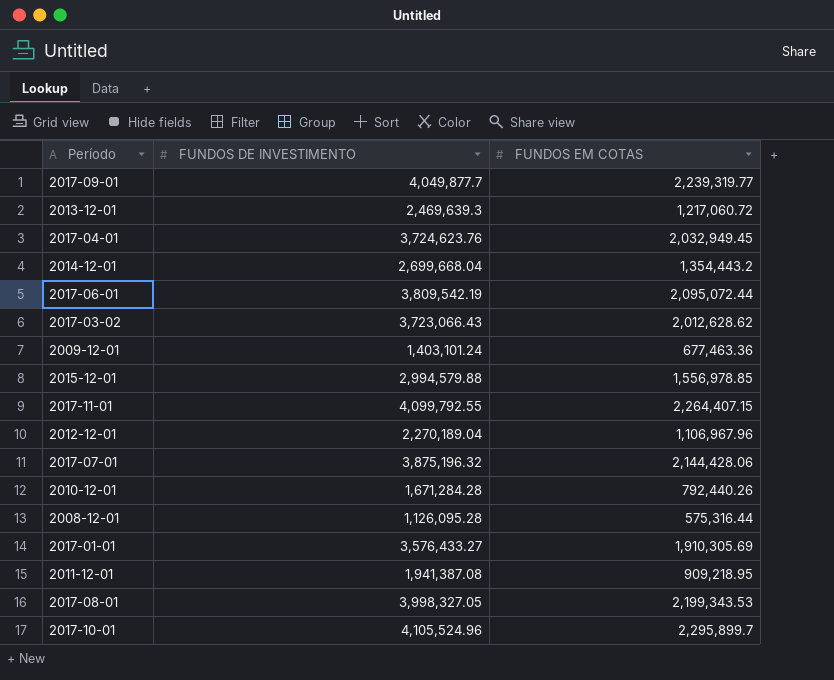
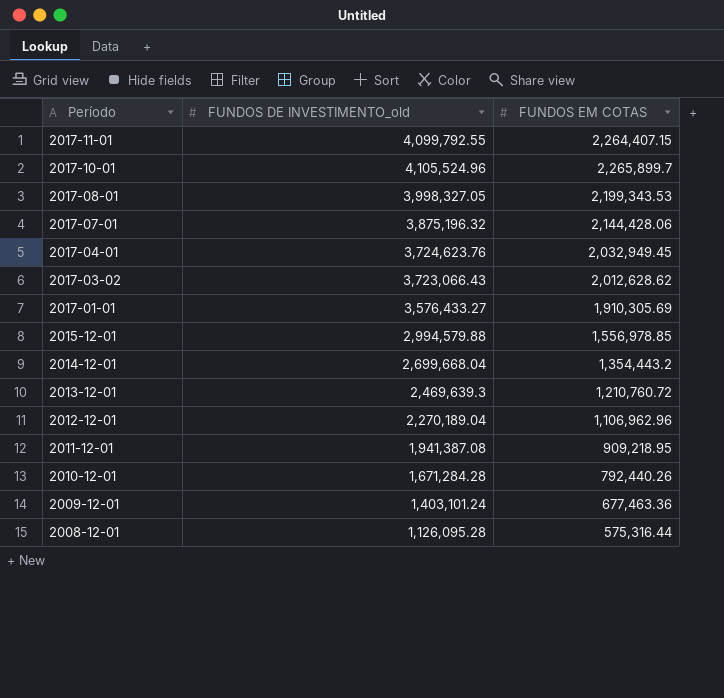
row order: none -> Período descending
column name: FUNDOS DE INVESTIMENTO -> FUNDOS DE INVESTIMENTO_old
row 2017-09-01: 4,049,877.7 | 2,239,319.77 -> none
row 2017-06-01: 3,809,542.19 | 2,095,072.44 -> none
2017-10-01 | FUNDOS EM COTAS: 2,295,899.7 -> 2,265,899.7
2013-12-01 | FUNDOS EM COTAS: 1,217,060.72 -> 1,210,760.72
2012-12-01 | FUNDOS EM COTAS: 1,106,967.96 -> 1,106,962.96

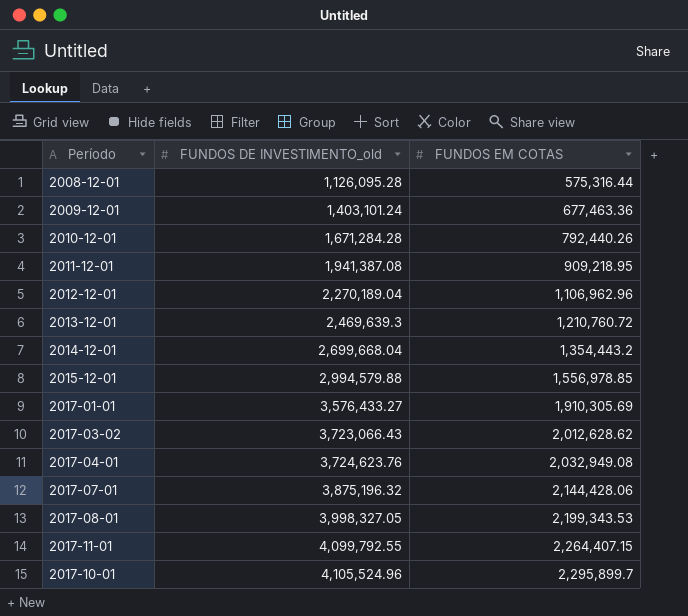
row order: Período descending -> FUNDOS DE INVESTIMENTO_old ascending
2017-04-01 | FUNDOS EM COTAS: 2,032,949.45 -> 2,032,949.08
2017-10-01 | FUNDOS EM COTAS: 2,265,899.7 -> 2,295,899.7

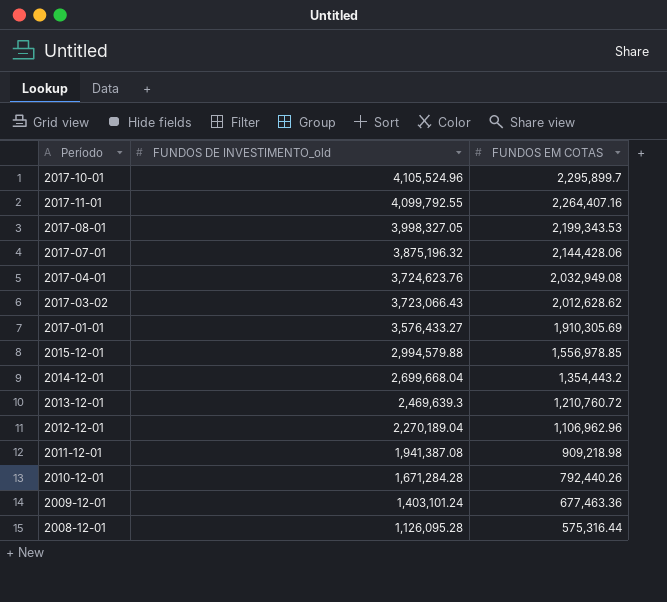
row order: FUNDOS DE INVESTIMENTO_old ascending -> FUNDOS DE INVESTIMENTO_old descending
2017-11-01 | FUNDOS EM COTAS: 2,264,407.15 -> 2,264,407.16
2011-12-01 | FUNDOS EM COTAS: 909,218.95 -> 909,218.98

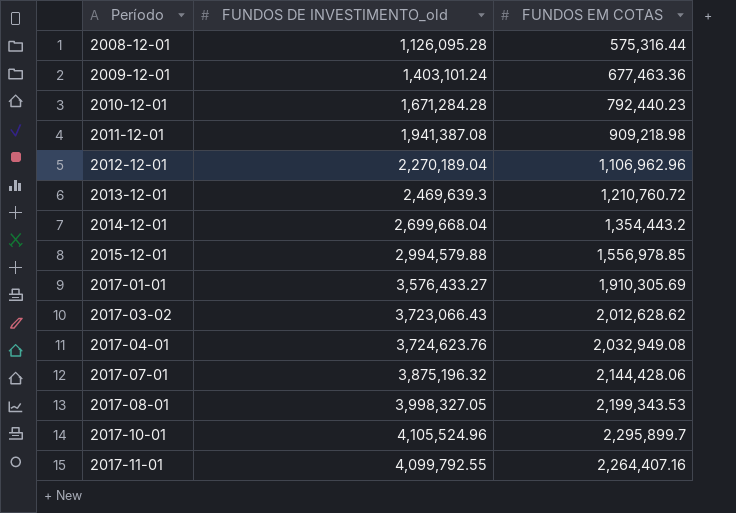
row order: FUNDOS DE INVESTIMENTO_old descending -> Período ascending
2010-12-01 | FUNDOS EM COTAS: 792,440.26 -> 792,440.23

